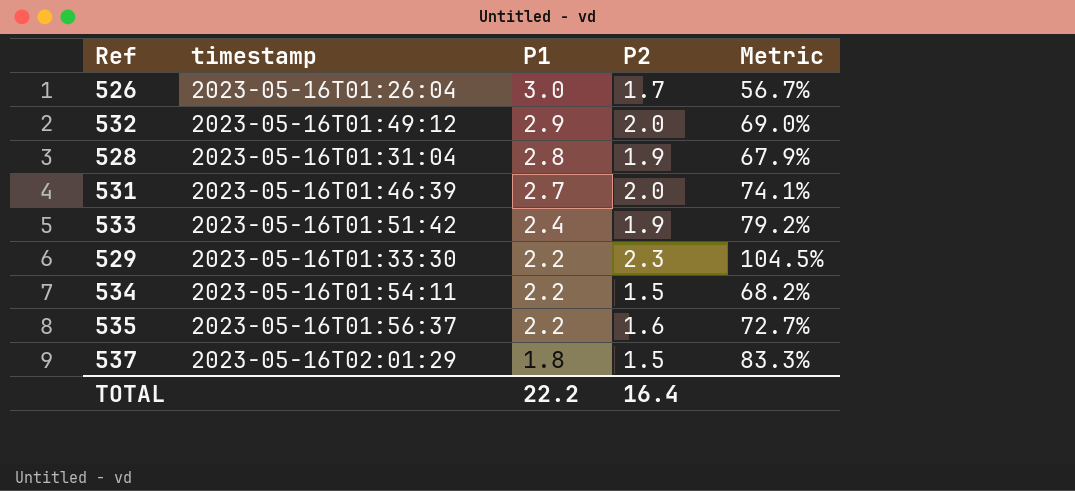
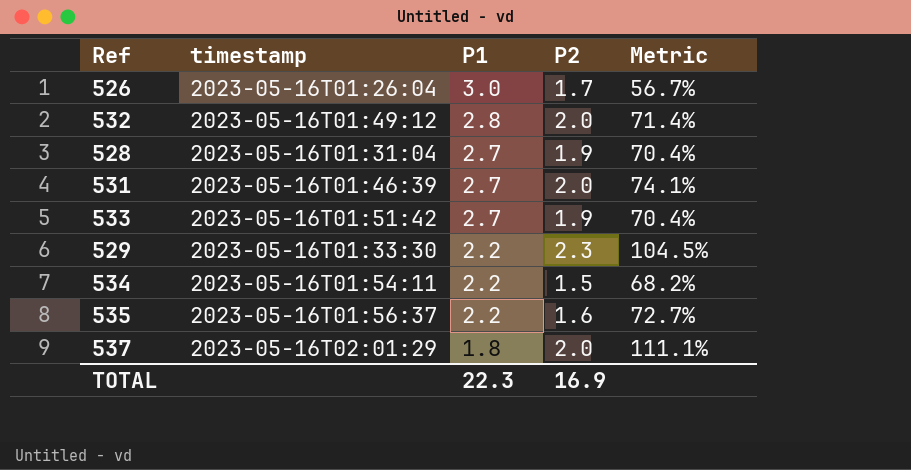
532 | P1: 2.9 -> 2.8
532 | Metric: 69.0% -> 71.4%
528 | P1: 2.8 -> 2.7
528 | Metric: 67.9% -> 70.4%
533 | P1: 2.4 -> 2.7
533 | Metric: 79.2% -> 70.4%
537 | P2: 1.5 -> 2.0
537 | Metric: 83.3% -> 111.1%
TOTAL | P1: 22.2 -> 22.3
TOTAL | P2: 16.4 -> 16.9

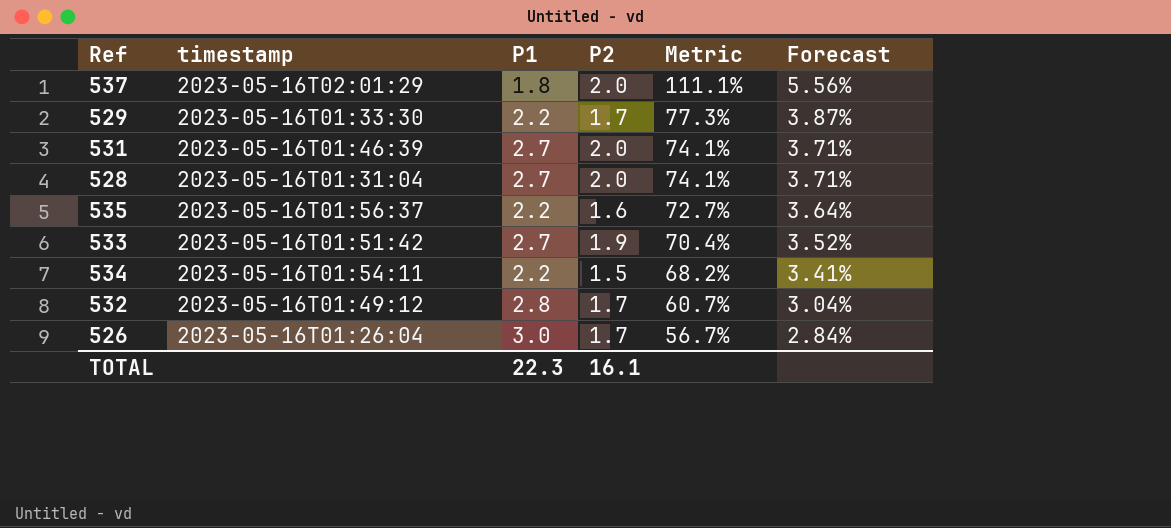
row order: P1 descending -> Metric descending
column Forecast | formula: none -> [Metric] * 0.05
529 | P2: 2.3 -> 1.7
529 | Metric: 104.5% -> 77.3%
528 | P2: 1.9 -> 2.0
528 | Metric: 70.4% -> 74.1%
532 | P2: 2.0 -> 1.7
532 | Metric: 71.4% -> 60.7%
TOTAL | P2: 16.9 -> 16.1

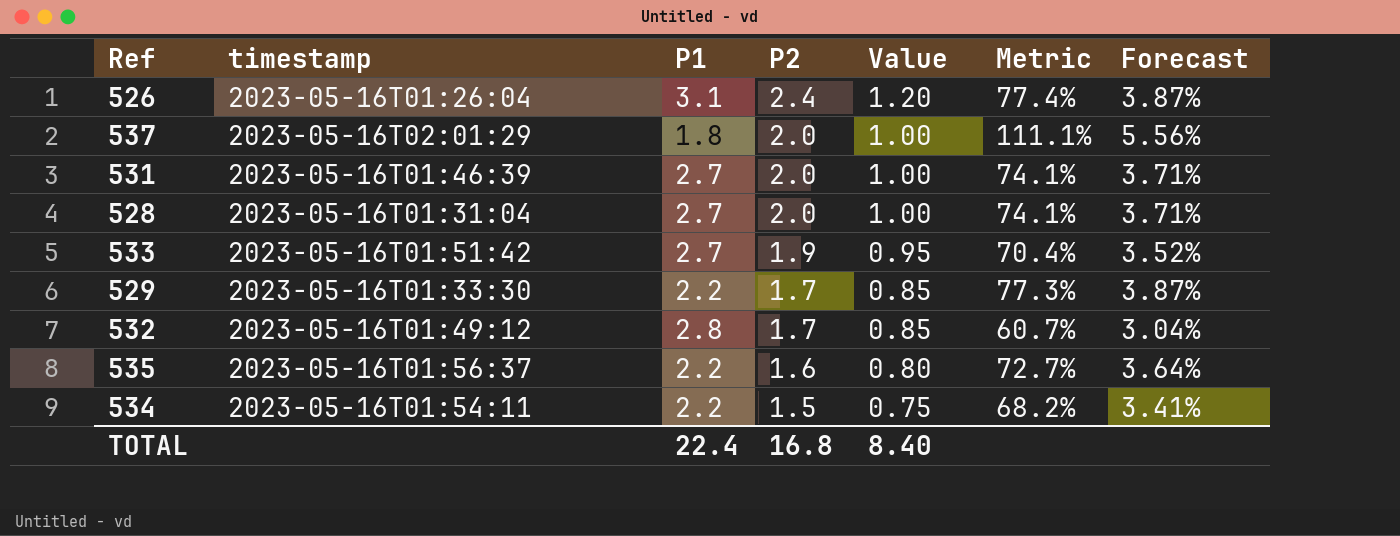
row order: Metric descending -> P2 descending
column Value | formula: none -> [P2] * 0.5
526 | P1: 3.0 -> 3.1
526 | P2: 1.7 -> 2.4
526 | Metric: 56.7% -> 77.4%
526 | Forecast: 2.84% -> 3.87%
TOTAL | P1: 22.3 -> 22.4
TOTAL | P2: 16.1 -> 16.8

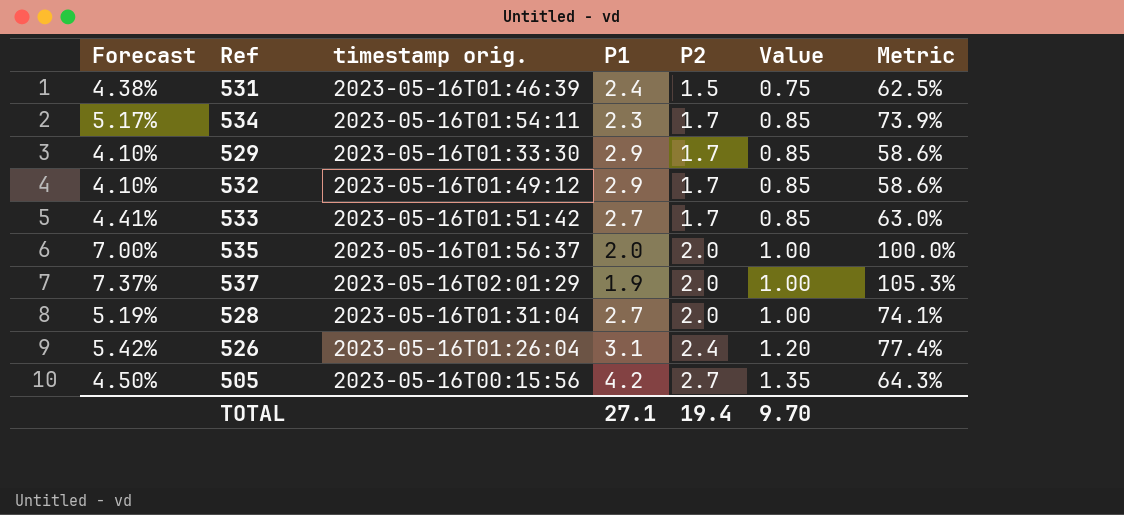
row order: P2 descending -> P2 ascending
column Forecast | formula: [Metric] * 0.05 -> [Metric] * 0.07
column Forecast | position: 7 -> 1
column name: timestamp -> timestamp orig.
531 | P1: 2.7 -> 2.4
531 | P2: 2.0 -> 1.5
531 | Value: 1.00 -> 0.75
531 | Metric: 74.1% -> 62.5%
534 | P1: 2.2 -> 2.3
534 | P2: 1.5 -> 1.7
534 | Value: 0.75 -> 0.85
534 | Metric: 68.2% -> 73.9%
529 | P1: 2.2 -> 2.9
529 | Metric: 77.3% -> 58.6%
532 | P1: 2.8 -> 2.9
532 | Metric: 60.7% -> 58.6%
533 | P2: 1.9 -> 1.7
533 | Value: 0.95 -> 0.85
533 | Metric: 70.4% -> 63.0%
535 | P1: 2.2 -> 2.0
535 | P2: 1.6 -> 2.0
535 | Value: 0.80 -> 1.00
535 | Metric: 72.7% -> 100.0%
537 | P1: 1.8 -> 1.9
537 | Metric: 111.1% -> 105.3%
row 505: none -> 4.50% | 2023-05-16T00:15:56 | 4.2 | 2.7 | 1.35 | 64.3%
TOTAL | P1: 22.4 -> 27.1
TOTAL | P2: 16.8 -> 19.4
TOTAL | Value: 8.40 -> 9.70

